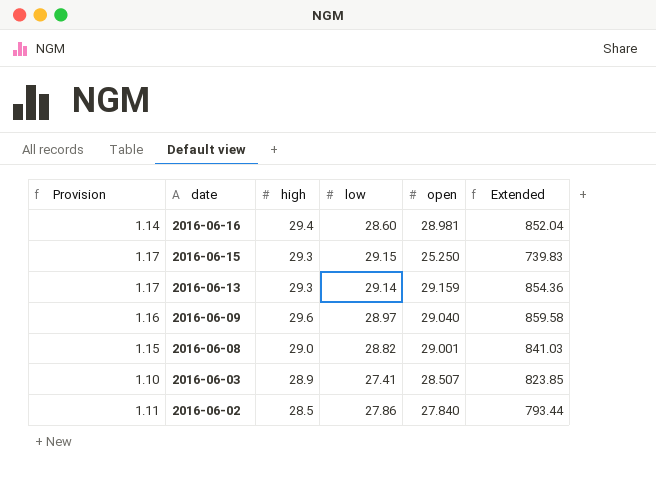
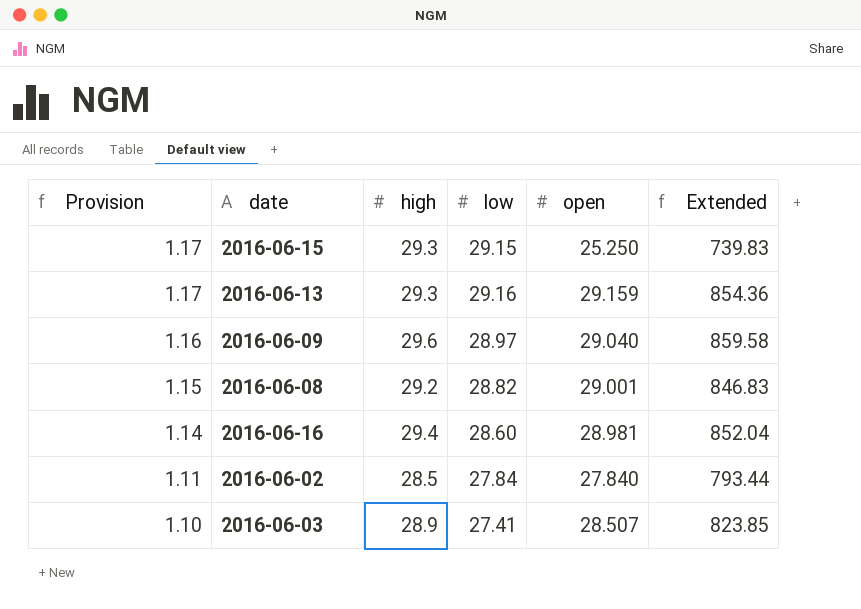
row order: date descending -> Provision descending
2016-06-13 | low: 29.14 -> 29.16
2016-06-08 | high: 29.0 -> 29.2
2016-06-08 | Extended: 841.03 -> 846.83
2016-06-02 | low: 27.86 -> 27.84

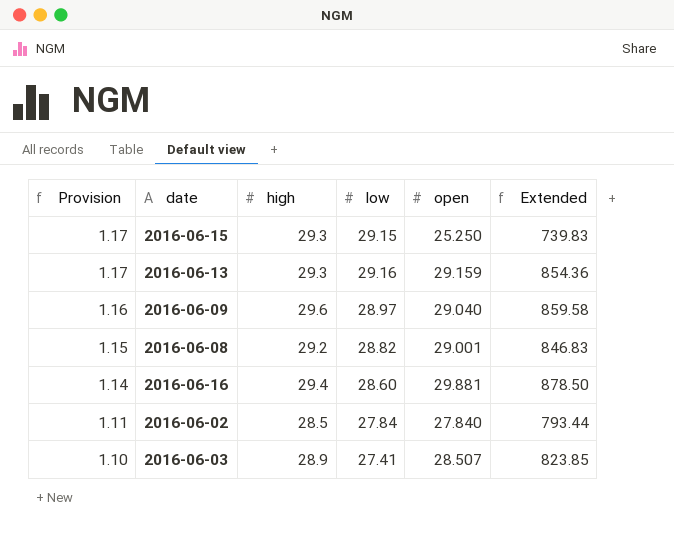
2016-06-16 | open: 28.981 -> 29.881
2016-06-16 | Extended: 852.04 -> 878.50

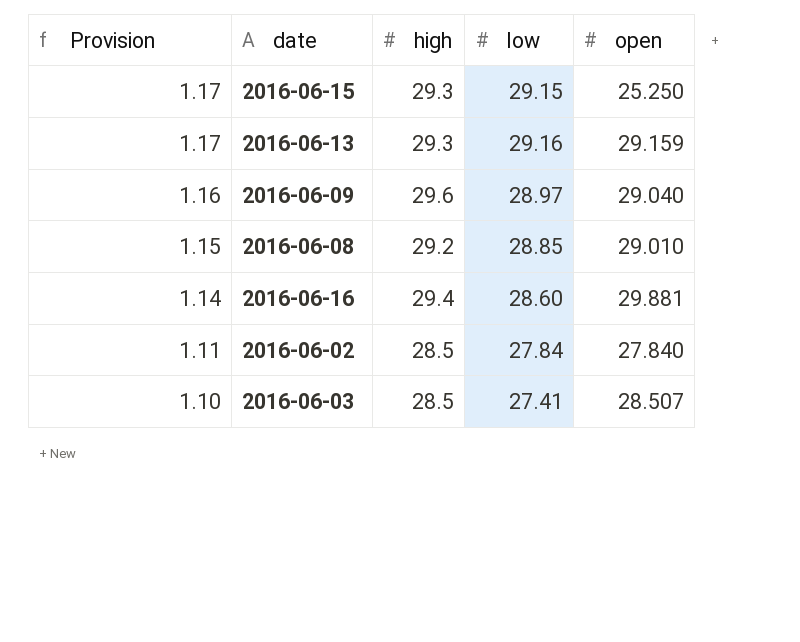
column Extended | formula: [high] * [open] -> none
2016-06-08 | low: 28.82 -> 28.85
2016-06-08 | open: 29.001 -> 29.010
2016-06-03 | high: 28.9 -> 28.5

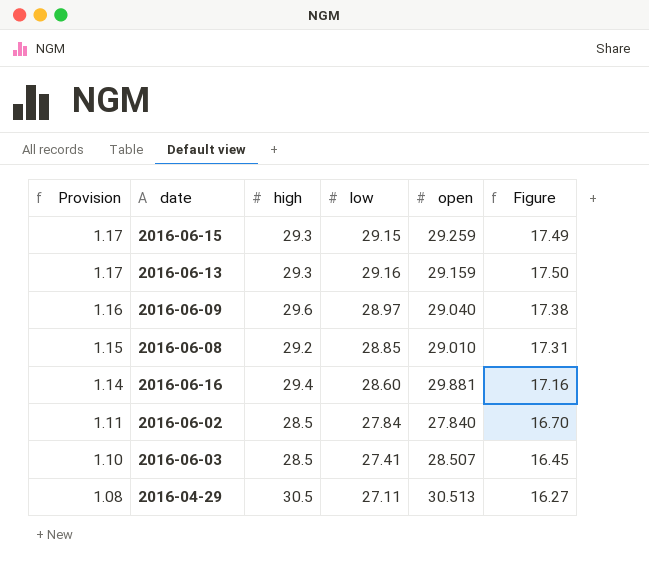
column Figure | formula: none -> [low] * 0.6
2016-06-15 | open: 25.250 -> 29.259
row 2016-04-29: none -> 1.08 | 30.5 | 27.11 | 30.513 | 16.27

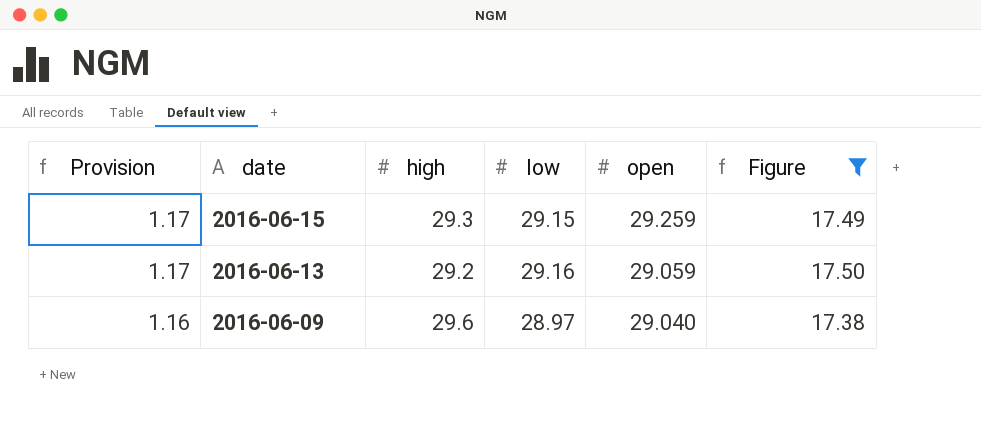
filter: none -> Figure >= 17.38
2016-06-13 | high: 29.3 -> 29.2
2016-06-13 | open: 29.159 -> 29.059

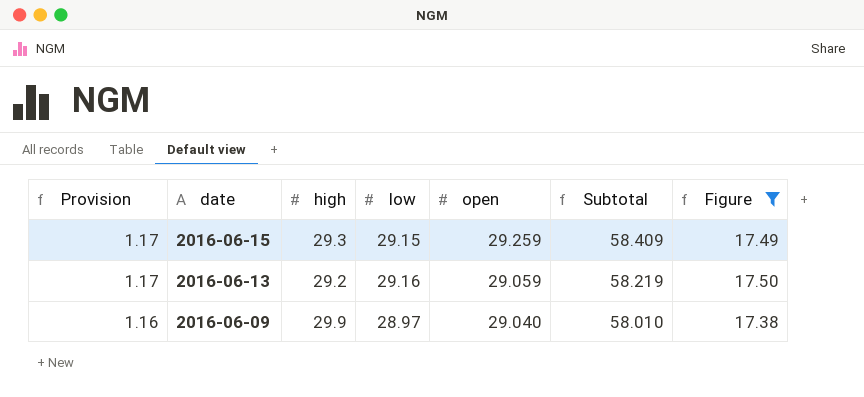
column Subtotal | formula: none -> [low] + [open]
2016-06-09 | high: 29.6 -> 29.9

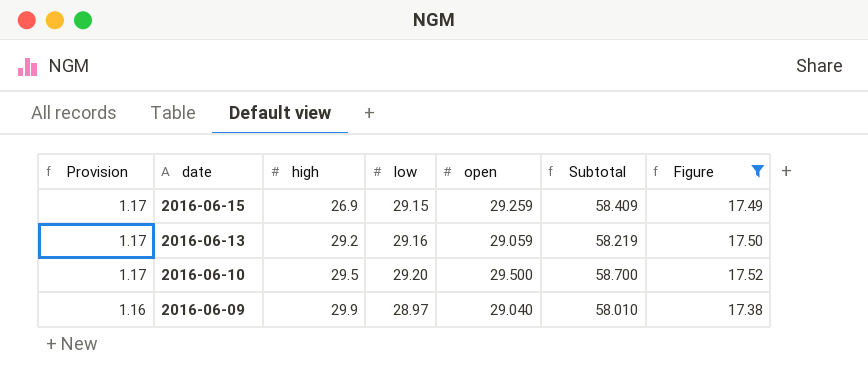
2016-06-15 | high: 29.3 -> 26.9
row 2016-06-10: none -> 1.17 | 29.5 | 29.20 | 29.500 | 58.700 | 17.52

